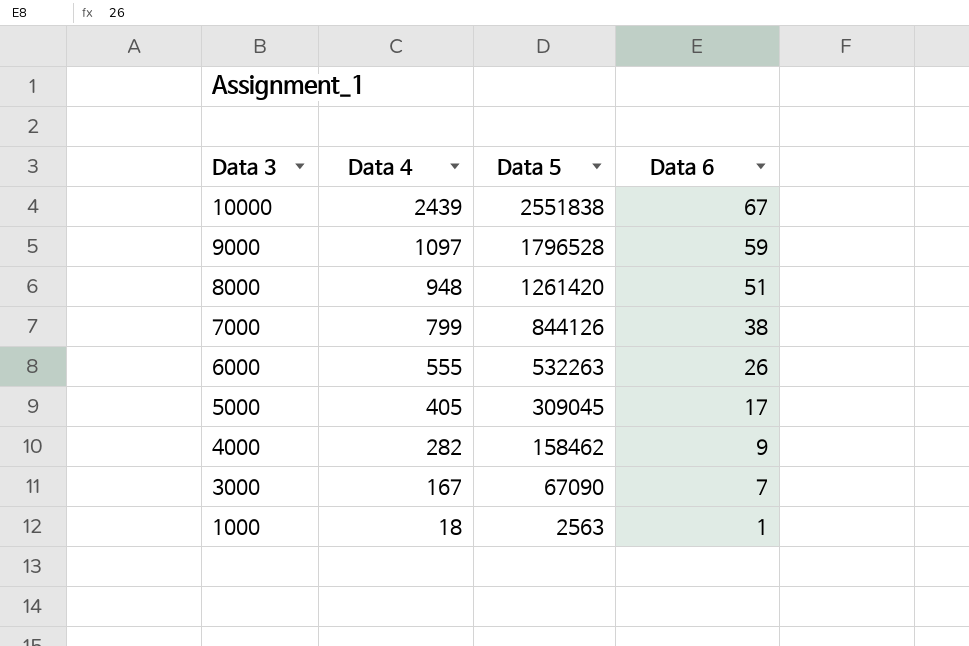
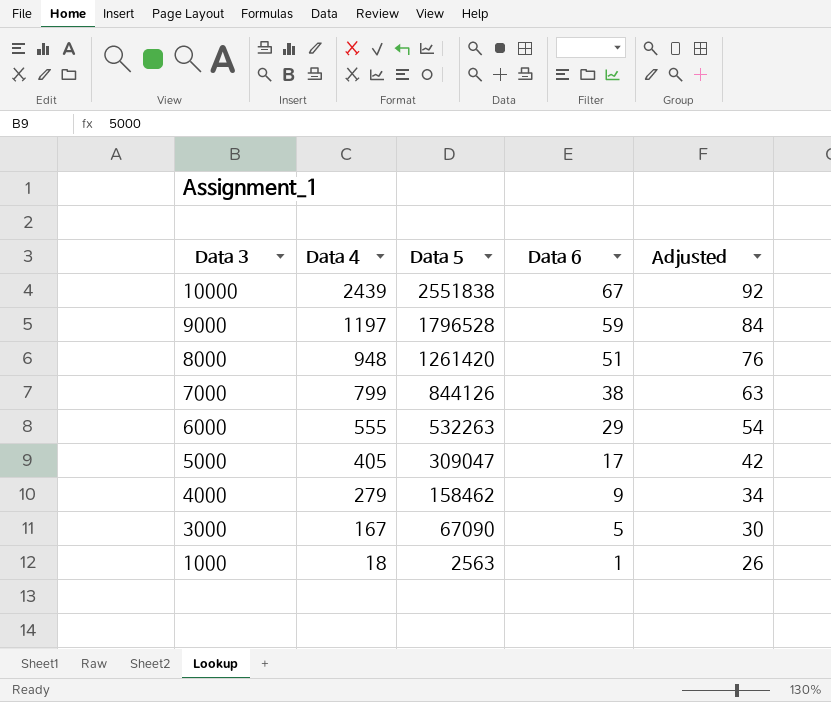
column Adjusted | formula: none -> [Data 6] + 25
9000 | Data 4: 1097 -> 1197
6000 | Data 6: 26 -> 29
5000 | Data 5: 309045 -> 309047
4000 | Data 4: 282 -> 279
3000 | Data 6: 7 -> 5

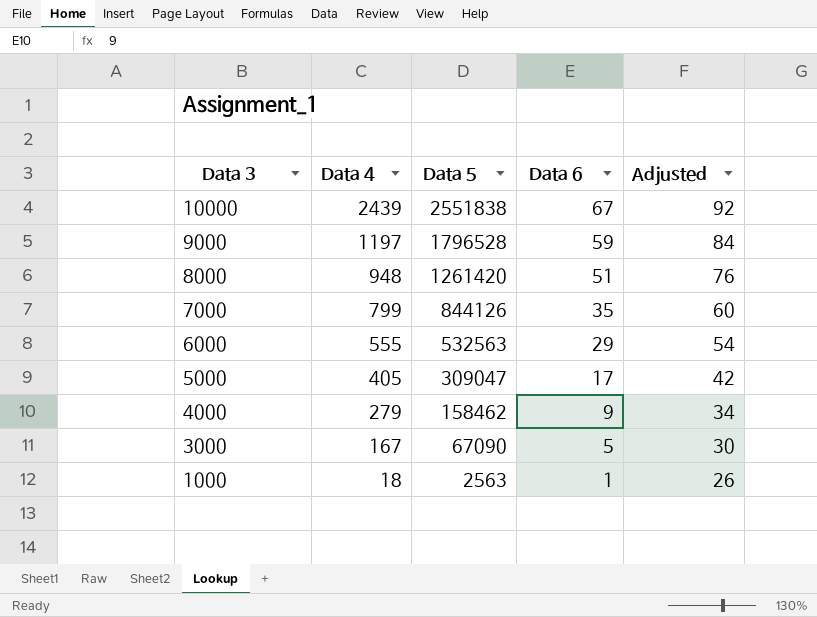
7000 | Data 6: 38 -> 35
7000 | Adjusted: 63 -> 60
6000 | Data 5: 532263 -> 532563

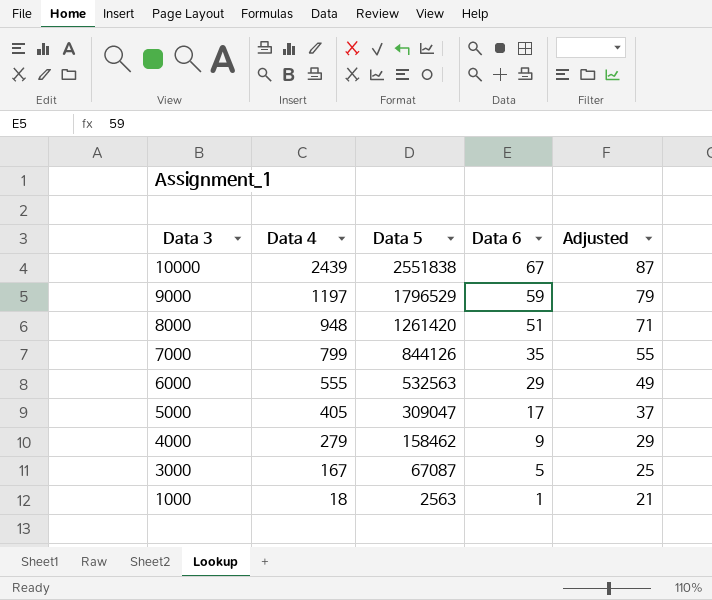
column Adjusted | formula: [Data 6] + 25 -> [Data 6] + 20
9000 | Data 5: 1796528 -> 1796529
3000 | Data 5: 67090 -> 67087

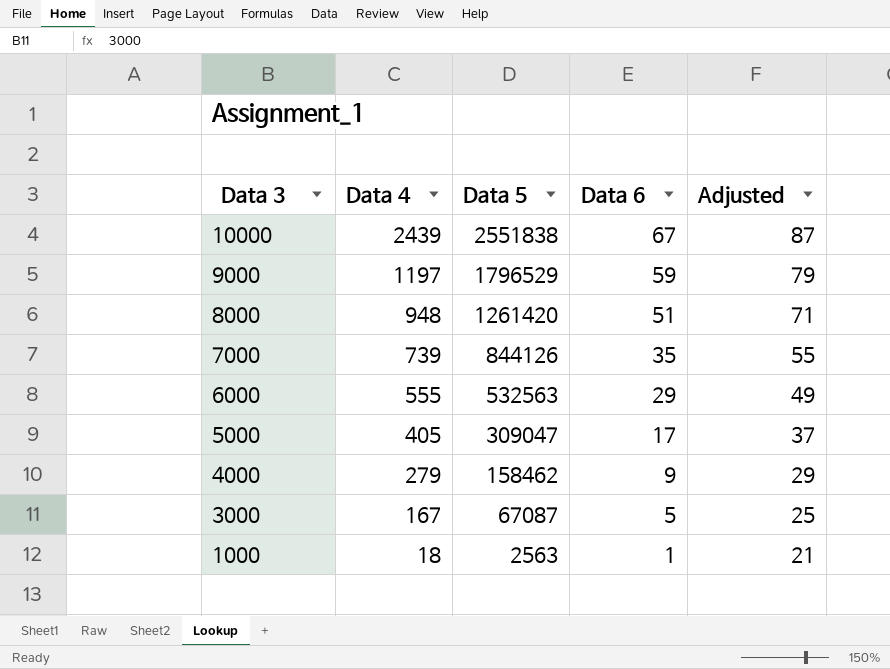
7000 | Data 4: 799 -> 739

